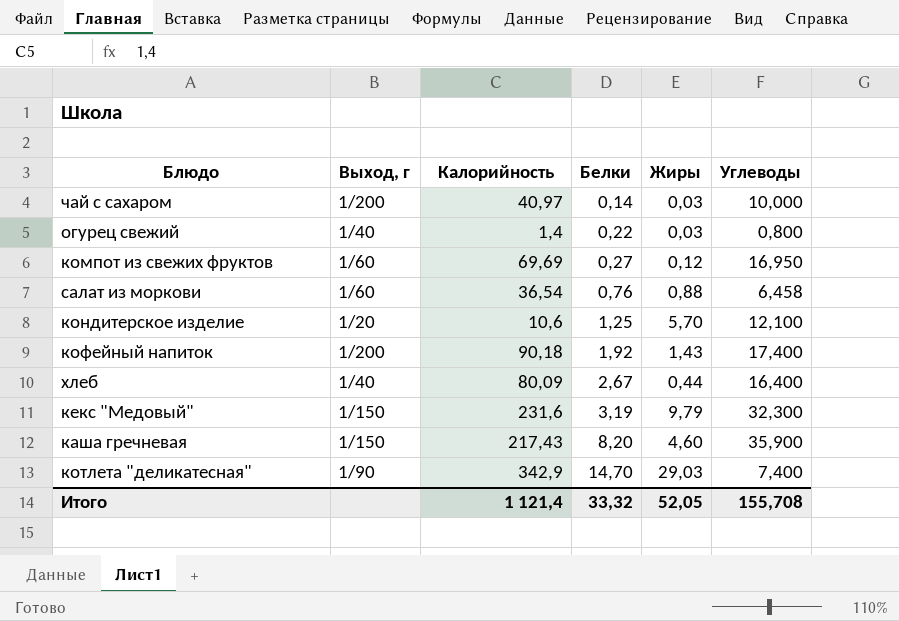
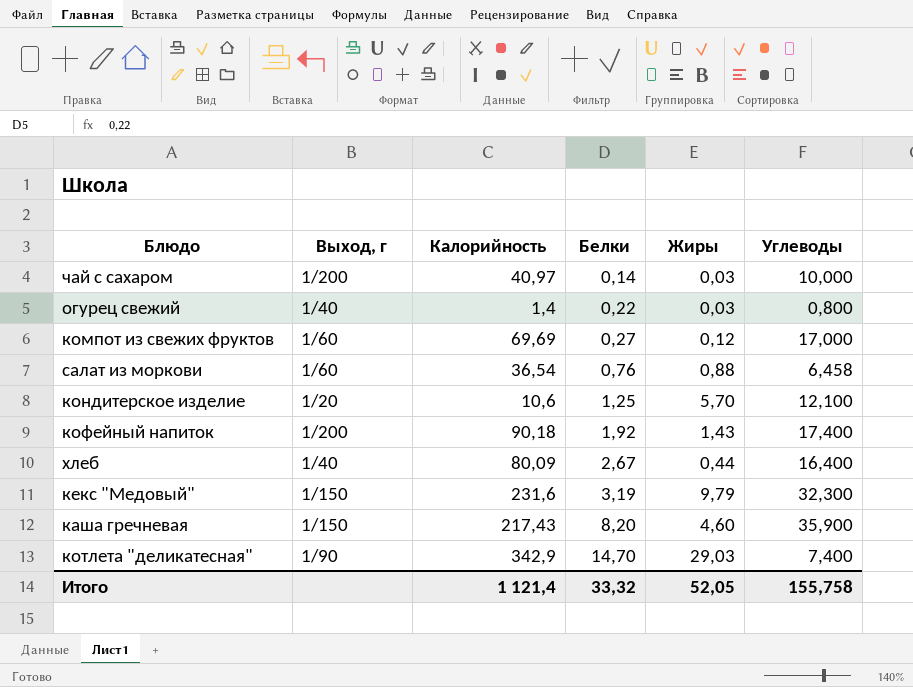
компот из свежих фруктов | Углеводы: 16,950 -> 17,000
Итого | Углеводы: 155,708 -> 155,758

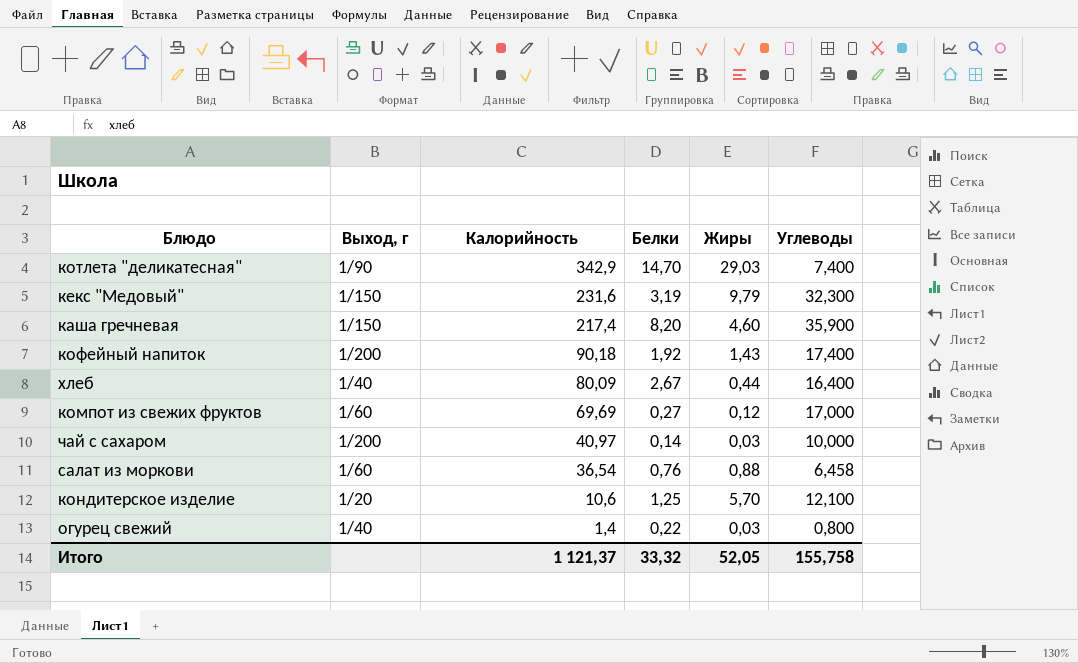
row order: Белки ascending -> Калорийность descending
каша гречневая | Калорийность: 217,43 -> 217,4
Итого | Калорийность: 1 121,4 -> 1 121,37

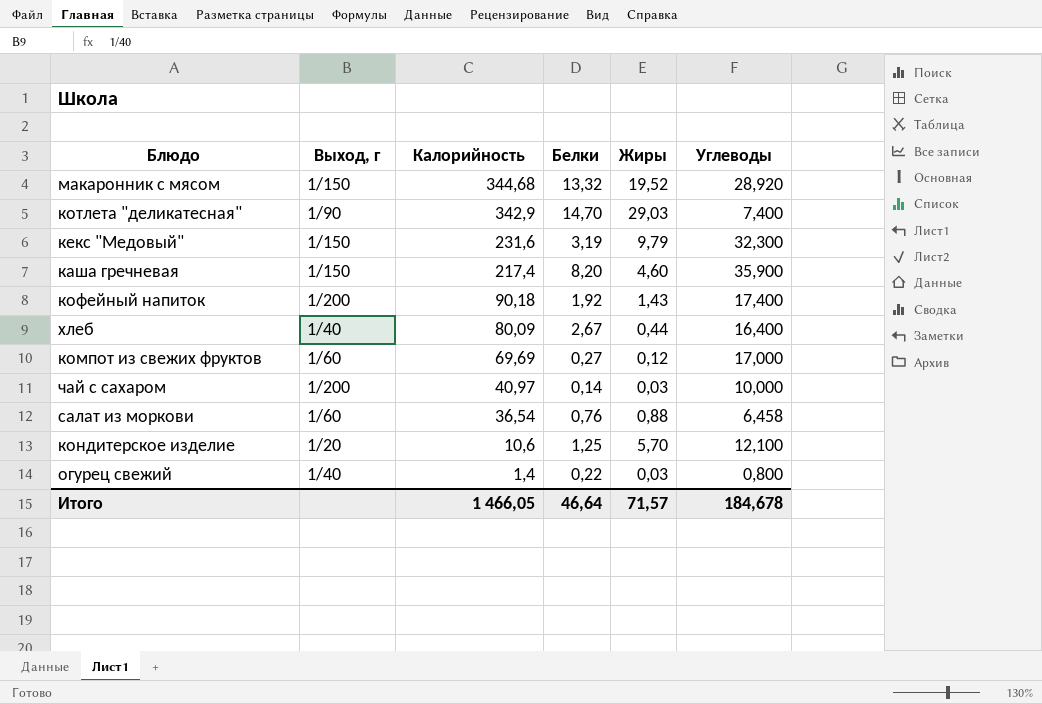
row макаронник с мясом: none -> 1/150 | 344,68 | 13,32 | 19,52 | 28,920
Итого | Калорийность: 1 121,37 -> 1 466,05
Итого | Белки: 33,32 -> 46,64
Итого | Жиры: 52,05 -> 71,57
Итого | Углеводы: 155,758 -> 184,678

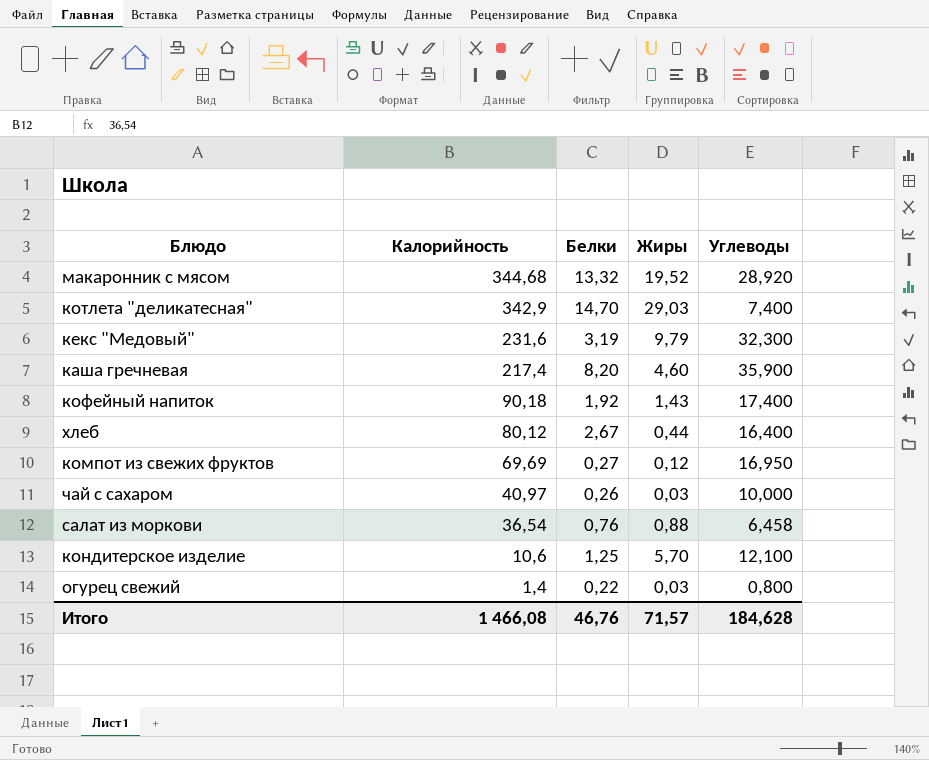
column Выход, г | position: 2 -> none
хлеб | Калорийность: 80,09 -> 80,12
компот из свежих фруктов | Углеводы: 17,000 -> 16,950
чай с сахаром | Белки: 0,14 -> 0,26
Итого | Калорийность: 1 466,05 -> 1 466,08
Итого | Белки: 46,64 -> 46,76
Итого | Углеводы: 184,678 -> 184,628

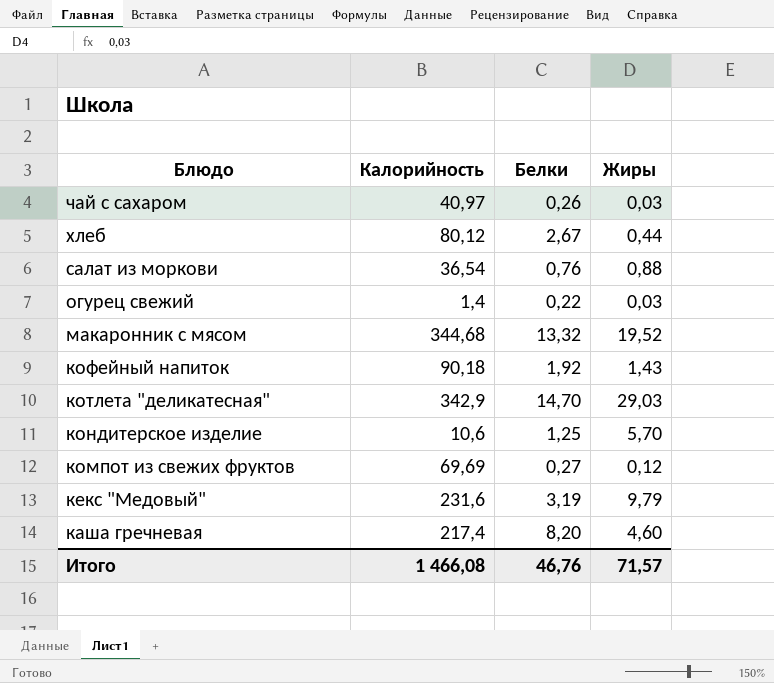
row order: Калорийность descending -> Блюдо descending
column Углеводы | position: 5 -> none

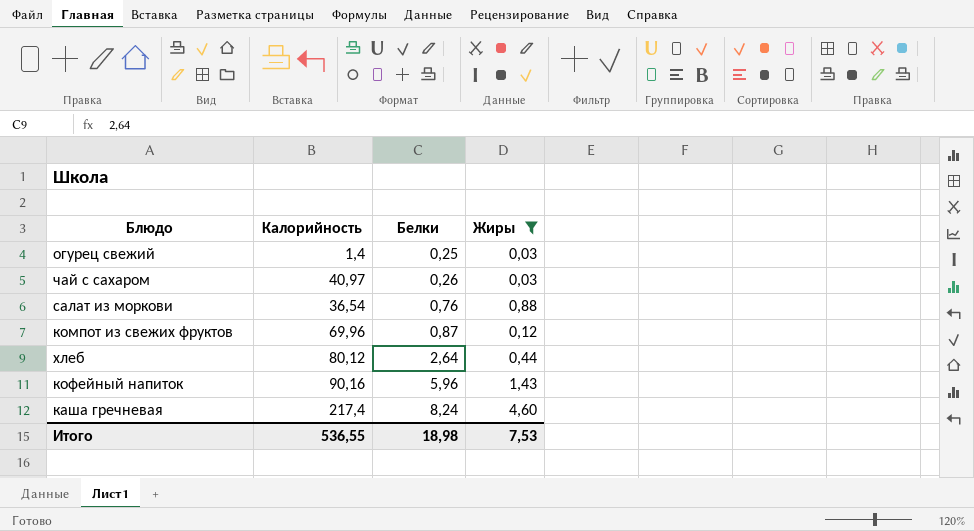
filter: none -> Жиры <= 4,60
row order: Блюдо descending -> Белки ascending
огурец свежий | Белки: 0,22 -> 0,25
компот из свежих фруктов | Калорийность: 69,69 -> 69,96
компот из свежих фруктов | Белки: 0,27 -> 0,87
хлеб | Белки: 2,67 -> 2,64
кофейный напиток | Калорийность: 90,18 -> 90,16
кофейный напиток | Белки: 1,92 -> 5,96
каша гречневая | Белки: 8,20 -> 8,24
Итого | Калорийность: 1 466,08 -> 536,55
Итого | Белки: 46,76 -> 18,98
Итого | Жиры: 71,57 -> 7,53

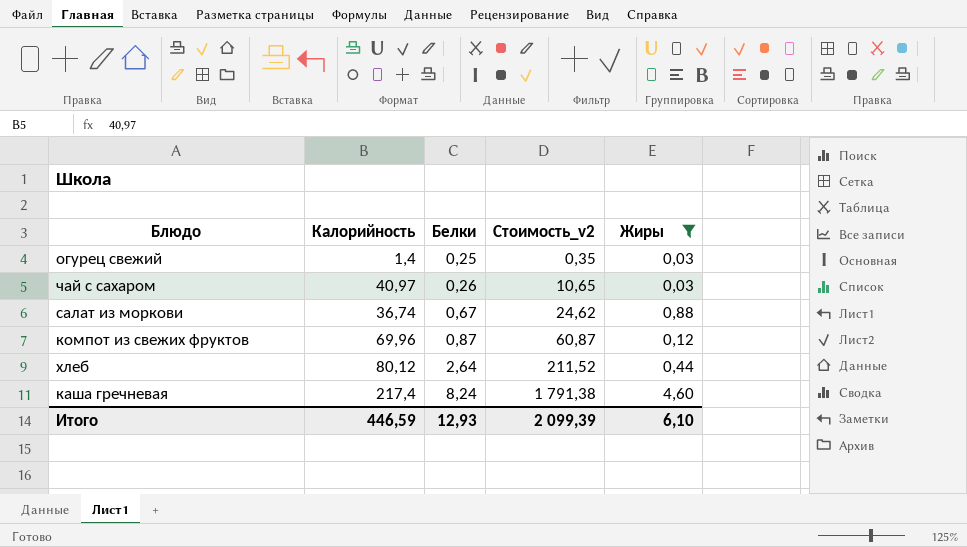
column Стоимость_v2 | formula: none -> [Калорийность] * [Белки]
row кофейный напиток: 90,16 | 5,96 | 1,43 -> none
салат из моркови | Калорийность: 36,54 -> 36,74
салат из моркови | Белки: 0,76 -> 0,67
Итого | Калорийность: 536,55 -> 446,59
Итого | Белки: 18,98 -> 12,93
Итого | Жиры: 7,53 -> 6,10

